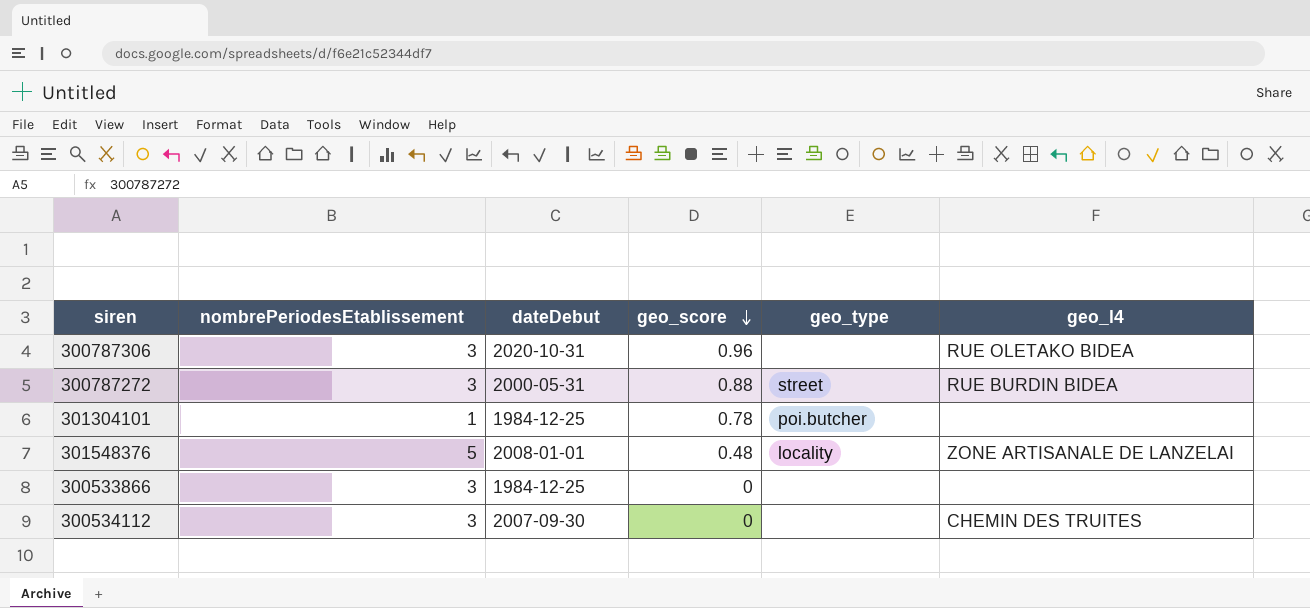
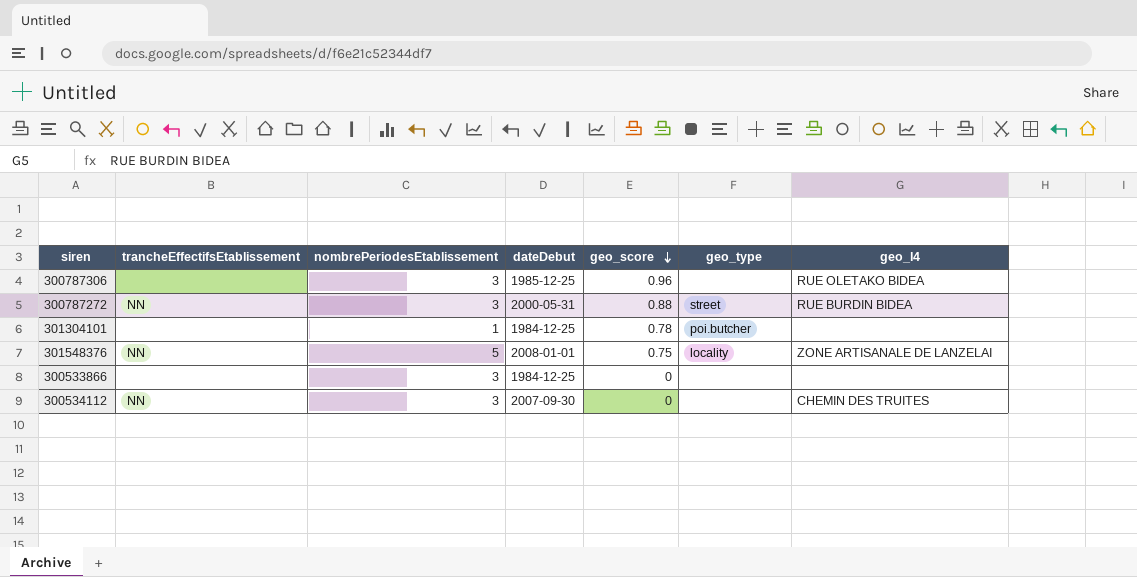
column trancheEffectifsEtablissement | position: none -> 2
300787306 | dateDebut: 2020-10-31 -> 1985-12-25
301548376 | geo_score: 0.48 -> 0.75

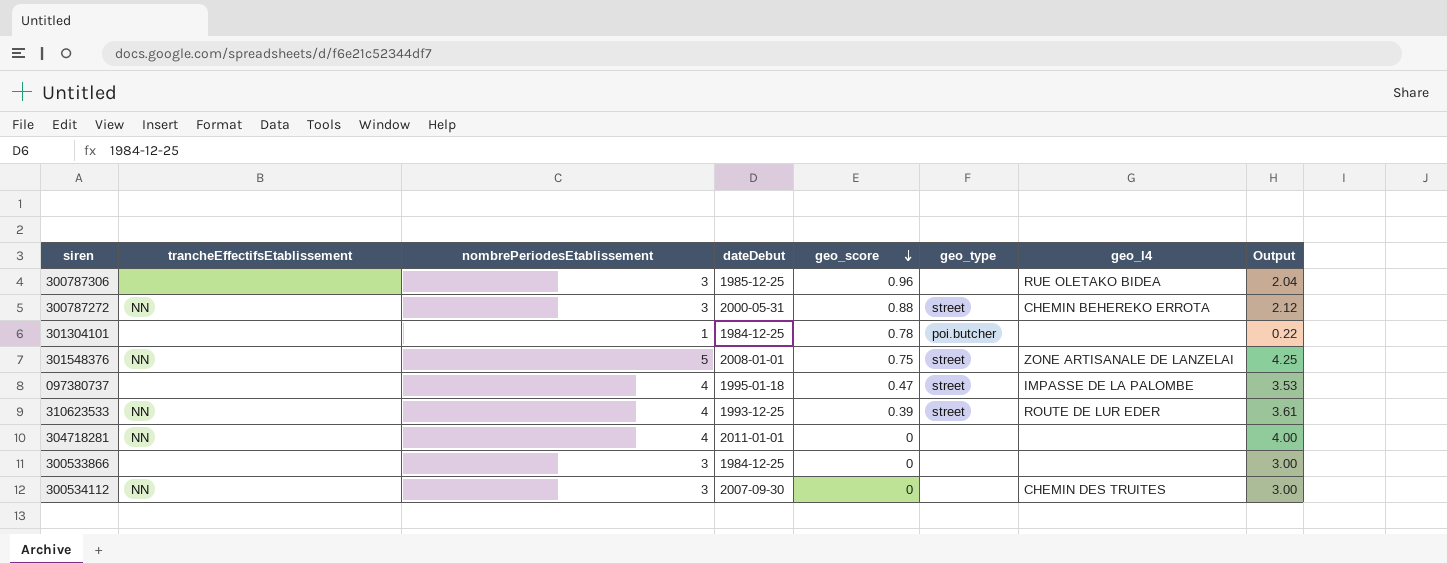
column Output | formula: none -> [nombrePeriodesEtablissement] - [geo_score]
300787272 | geo_l4: RUE BURDIN BIDEA -> CHEMIN BEHEREKO ERROTA
301548376 | geo_type: locality -> street
row 097380737: none -> none | 4 | 1995-01-18 | 0.47 | street | IMPASSE DE LA PALOMBE | 3.53
row 310623533: none -> NN | 4 | 1993-12-25 | 0.39 | street | ROUTE DE LUR EDER | 3.61
row 304718281: none -> NN | 4 | 2011-01-01 | 0 | none | none | 4.00

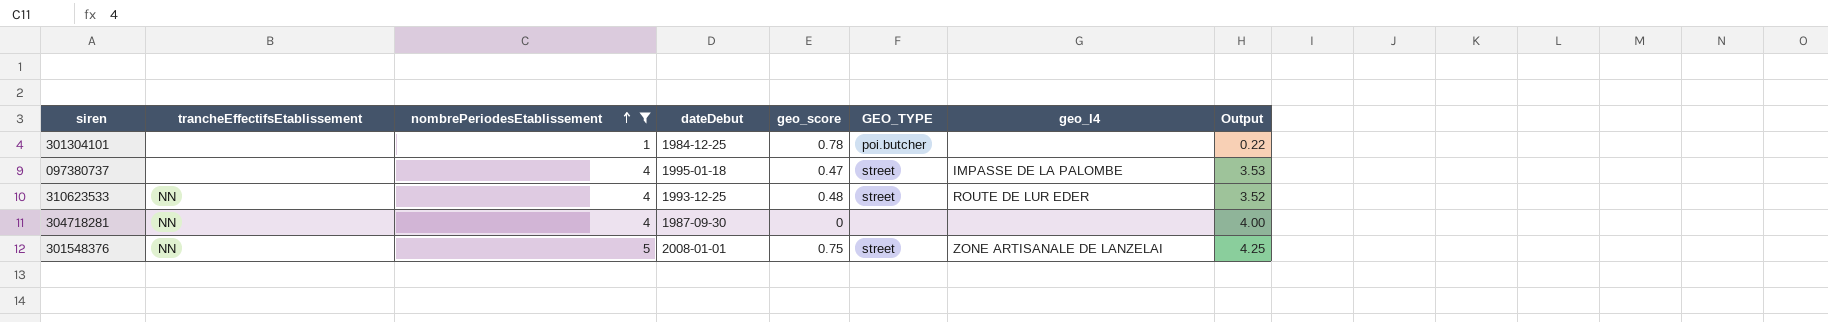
filter: none -> nombrePeriodesEtablissement != 3
row order: geo_score descending -> nombrePeriodesEtablissement ascending
column name: geo_type -> GEO_TYPE
310623533 | geo_score: 0.39 -> 0.48
310623533 | Output: 3.61 -> 3.52
304718281 | dateDebut: 2011-01-01 -> 1987-09-30

